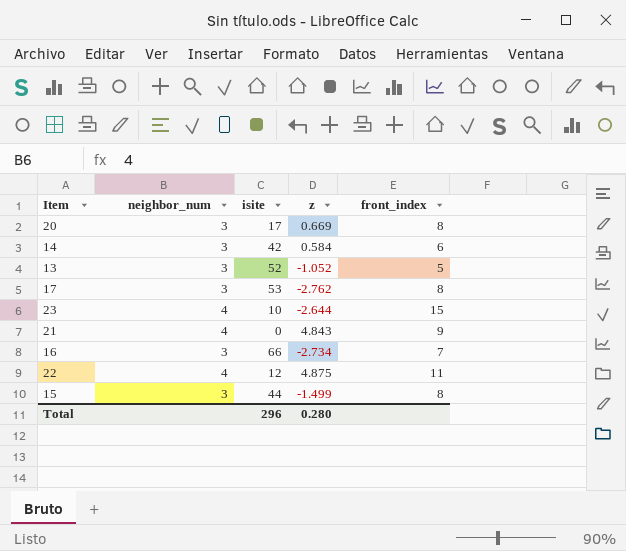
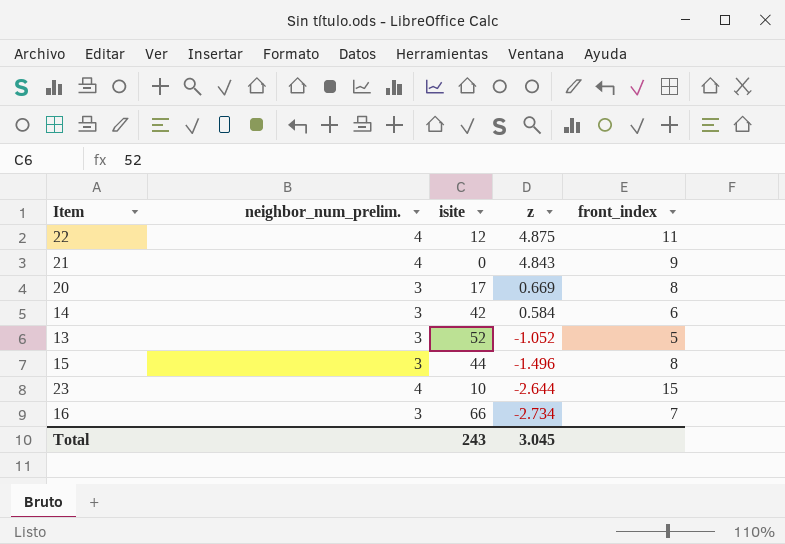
row order: none -> z descending
column name: neighbor_num -> neighbor_num_prelim.
row 17: 3 | 53 | -2.762 | 8 -> none
15 | z: -1.499 -> -1.496
Total | isite: 296 -> 243
Total | z: 0.280 -> 3.045

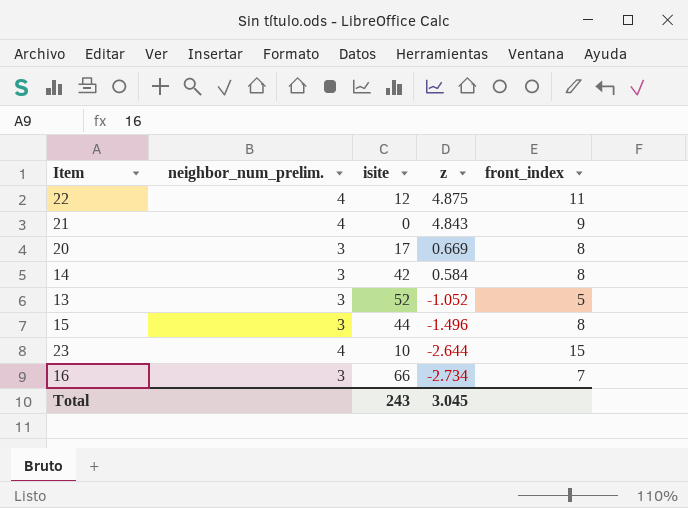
14 | front_index: 6 -> 8

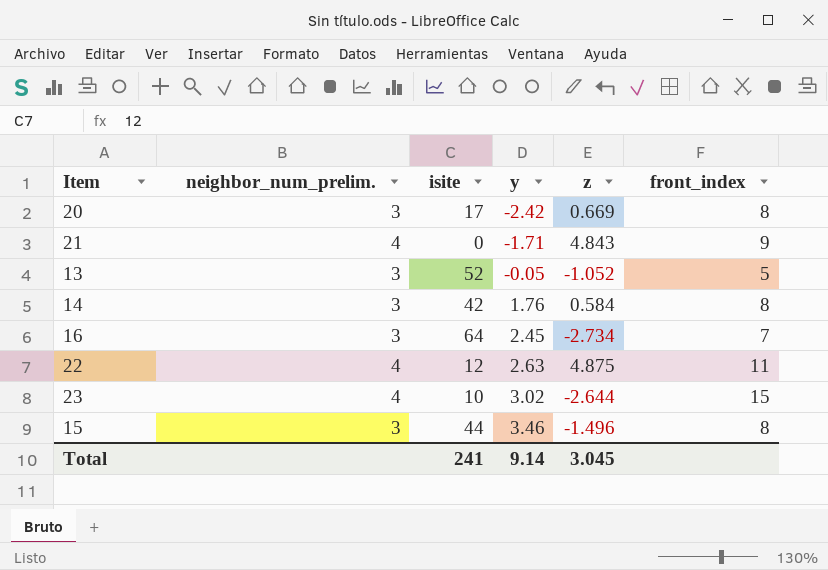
row order: z descending -> y ascending
column y | position: none -> 4
16 | isite: 66 -> 64
Total | isite: 243 -> 241

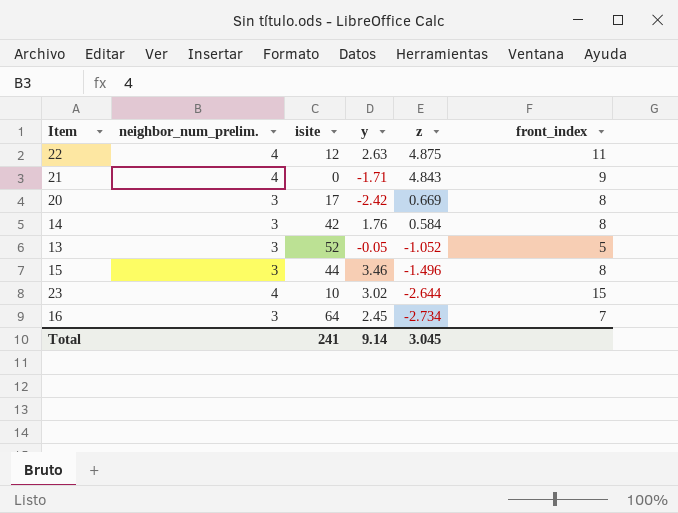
row order: y ascending -> z descending

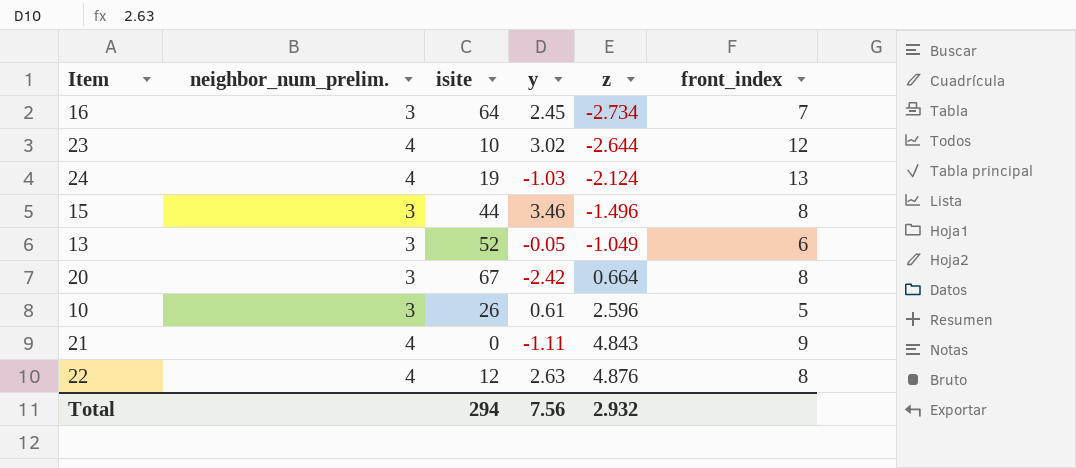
row order: z descending -> z ascending
row 14: 3 | 42 | 1.76 | 0.584 | 8 -> none
23 | front_index: 15 -> 12
row 24: none -> 4 | 19 | -1.03 | -2.124 | 13
13 | z: -1.052 -> -1.049
13 | front_index: 5 -> 6
20 | isite: 17 -> 67
20 | z: 0.669 -> 0.664
row 10: none -> 3 | 26 | 0.61 | 2.596 | 5
21 | y: -1.71 -> -1.11
22 | z: 4.875 -> 4.876
22 | front_index: 11 -> 8
Total | isite: 241 -> 294
Total | y: 9.14 -> 7.56
Total | z: 3.045 -> 2.932

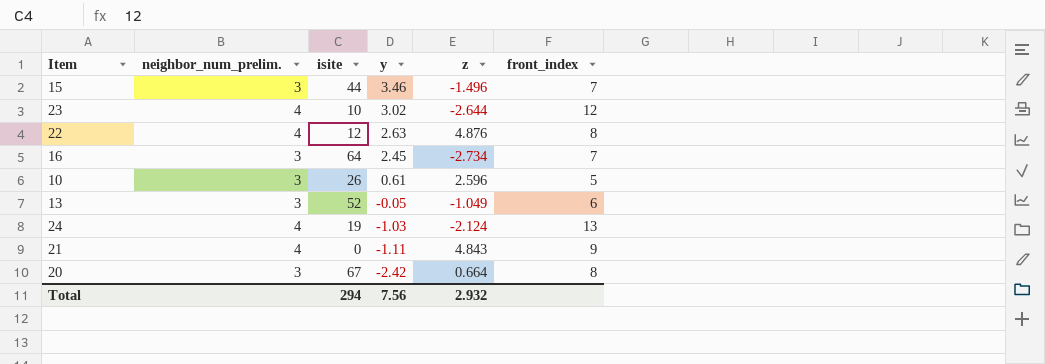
row order: z ascending -> y descending
15 | front_index: 8 -> 7

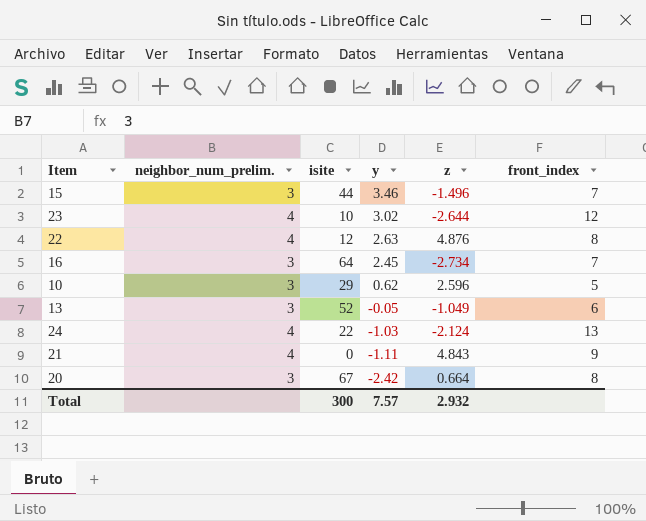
10 | isite: 26 -> 29
10 | y: 0.61 -> 0.62
24 | isite: 19 -> 22
Total | isite: 294 -> 300
Total | y: 7.56 -> 7.57

